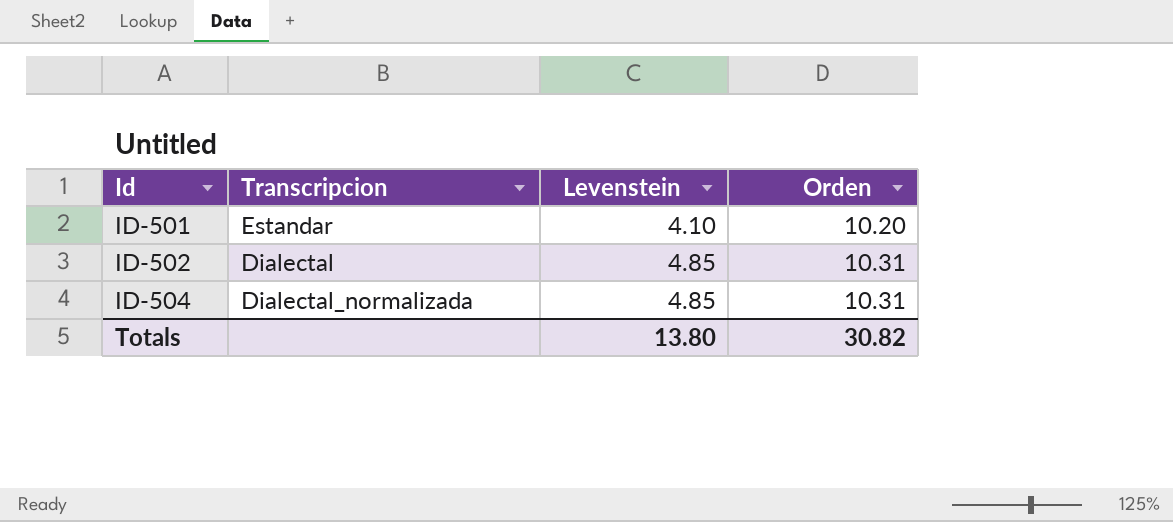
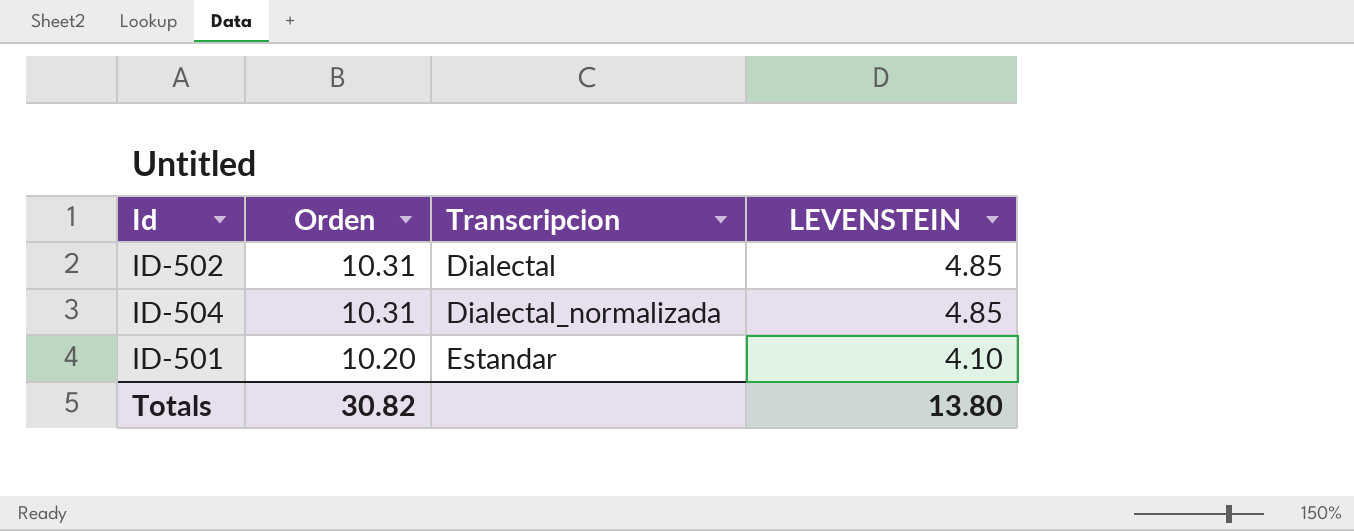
row order: Id ascending -> Orden descending
column Orden | position: 4 -> 2
column name: Levenstein -> LEVENSTEIN

